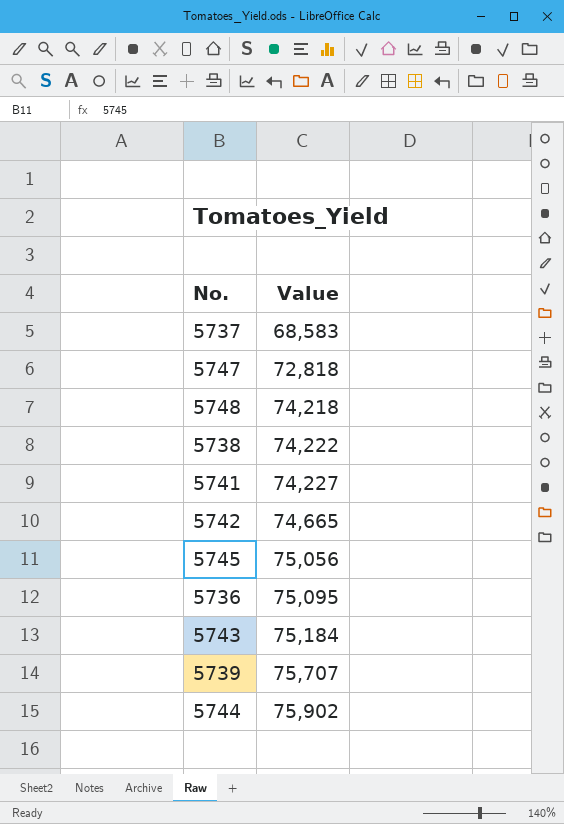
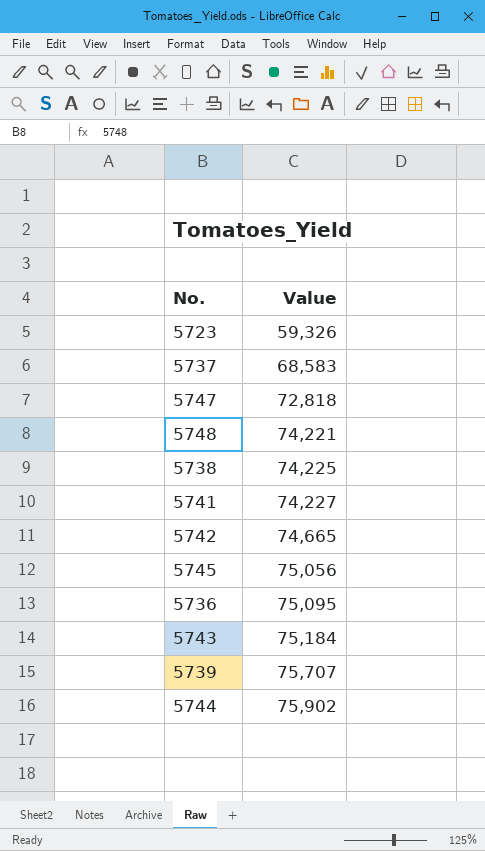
row 5723: none -> 59,326
5748 | Value: 74,218 -> 74,221
5738 | Value: 74,222 -> 74,225

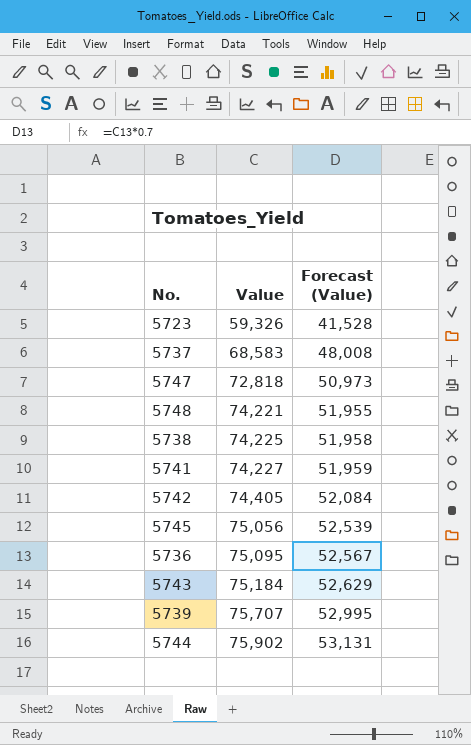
column Forecast (Value) | formula: none -> [Value] * 0.7
5742 | Value: 74,665 -> 74,405

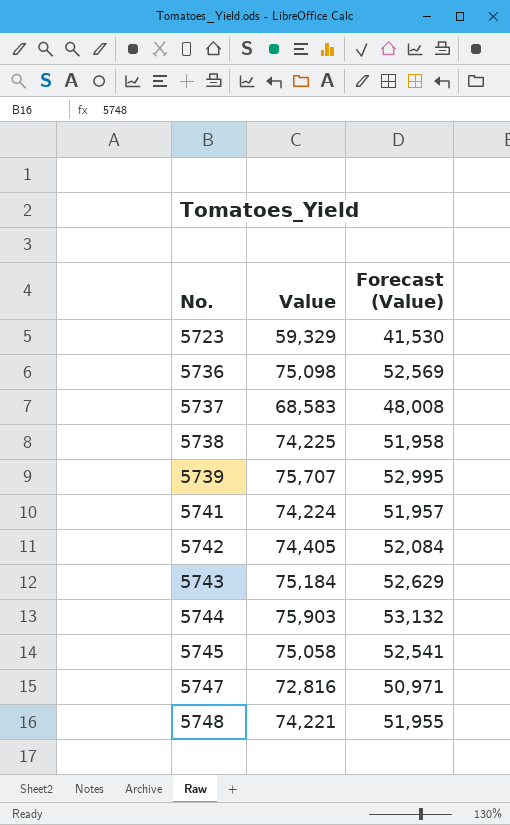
row order: Value ascending -> No. ascending
5723 | Value: 59,326 -> 59,329
5723 | Forecast (Value): 41,528 -> 41,530
5736 | Value: 75,095 -> 75,098
5736 | Forecast (Value): 52,567 -> 52,569
5741 | Value: 74,227 -> 74,224
5741 | Forecast (Value): 51,959 -> 51,957
5744 | Value: 75,902 -> 75,903
5744 | Forecast (Value): 53,131 -> 53,132
5745 | Value: 75,056 -> 75,058
5745 | Forecast (Value): 52,539 -> 52,541
5747 | Value: 72,818 -> 72,816
5747 | Forecast (Value): 50,973 -> 50,971

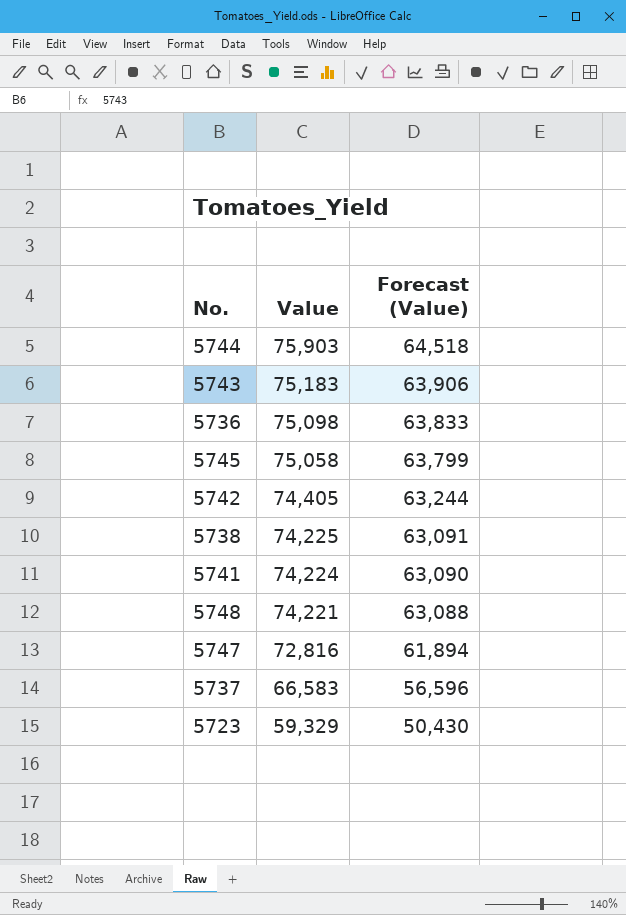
row order: No. ascending -> Value descending
column Forecast (Value) | formula: [Value] * 0.7 -> [Value] * 0.85
row 5739: 75,707 | 52,995 -> none
5743 | Value: 75,184 -> 75,183
5737 | Value: 68,583 -> 66,583

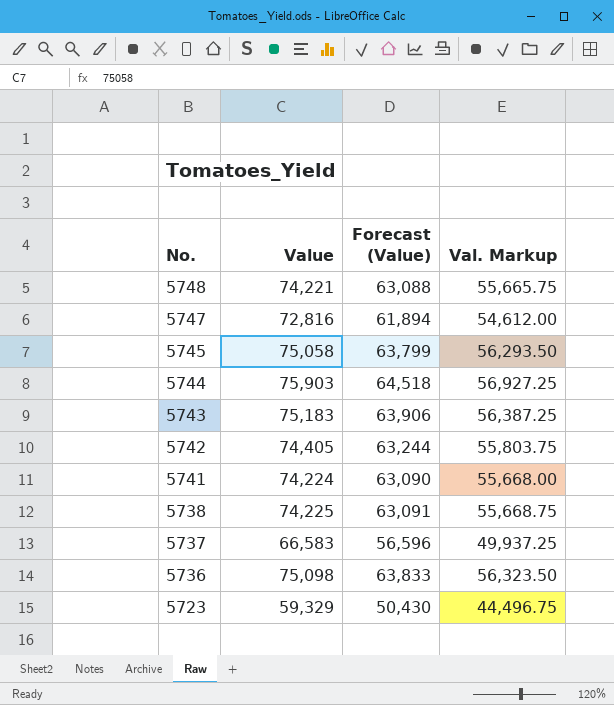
row order: Value descending -> No. descending
column Val. Markup | formula: none -> [Value] * 0.75

